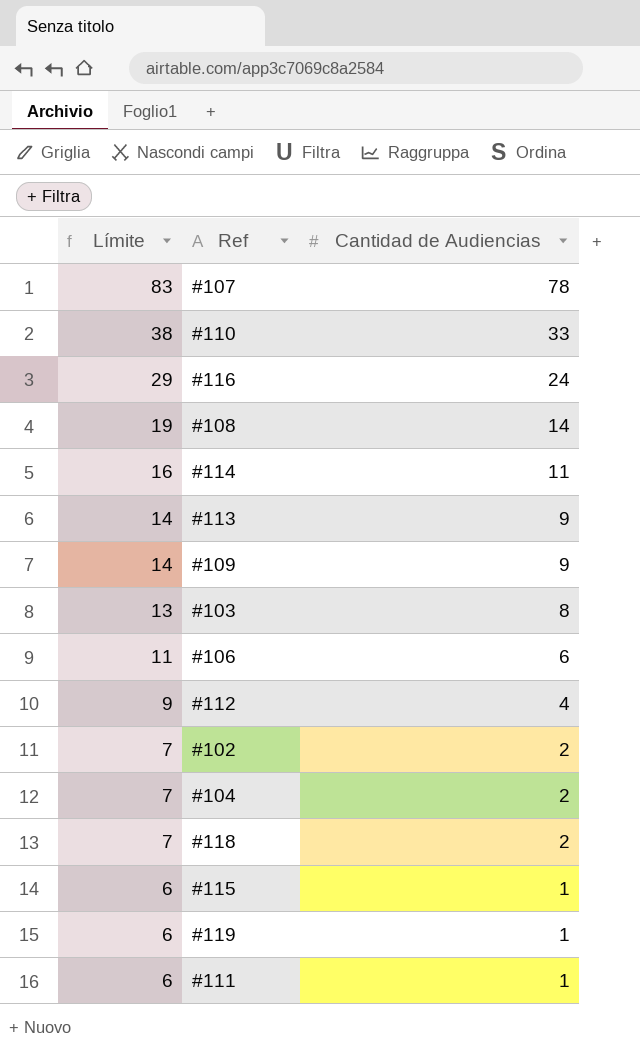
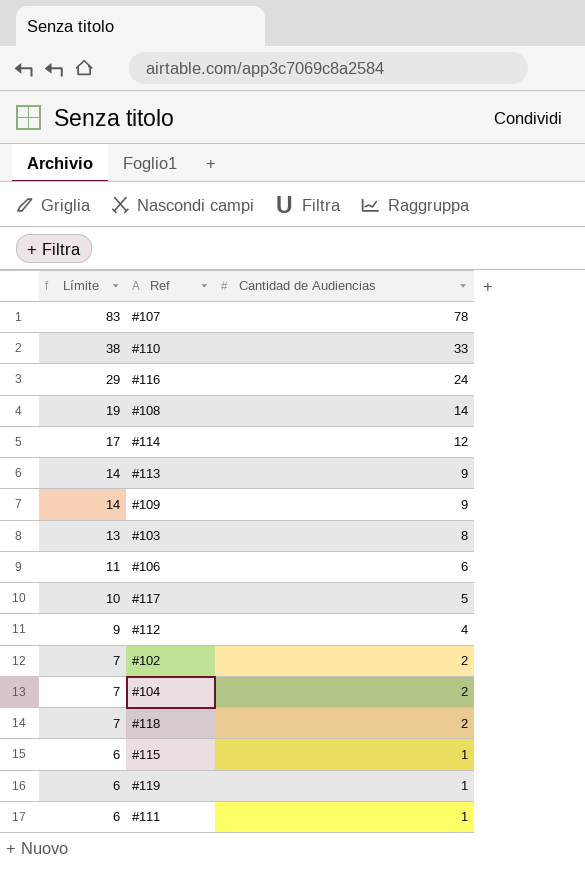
#114 | Límite: 16 -> 17
#114 | Cantidad de Audiencias: 11 -> 12
row #117: none -> 10 | 5

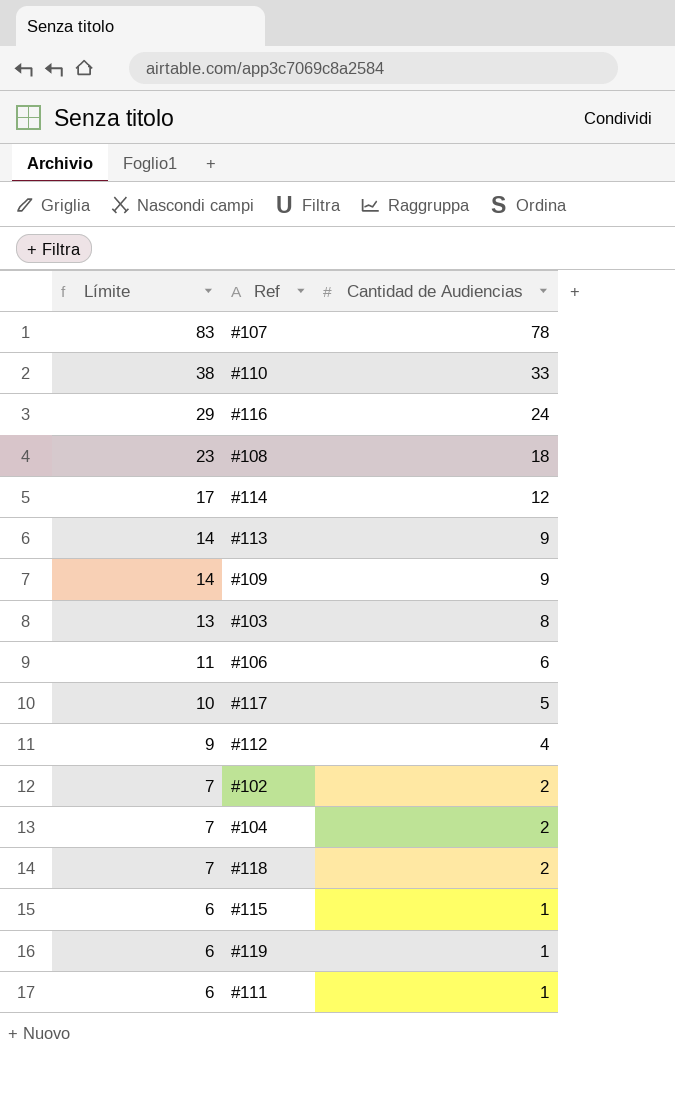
#108 | Límite: 19 -> 23
#108 | Cantidad de Audiencias: 14 -> 18

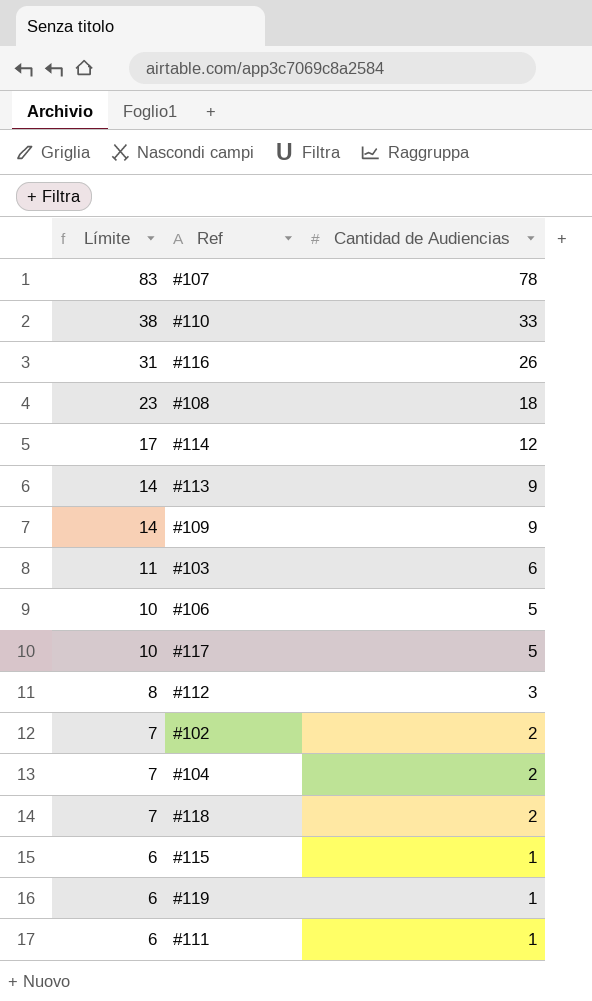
#116 | Límite: 29 -> 31
#116 | Cantidad de Audiencias: 24 -> 26
#103 | Límite: 13 -> 11
#103 | Cantidad de Audiencias: 8 -> 6
#106 | Límite: 11 -> 10
#106 | Cantidad de Audiencias: 6 -> 5
#112 | Límite: 9 -> 8
#112 | Cantidad de Audiencias: 4 -> 3

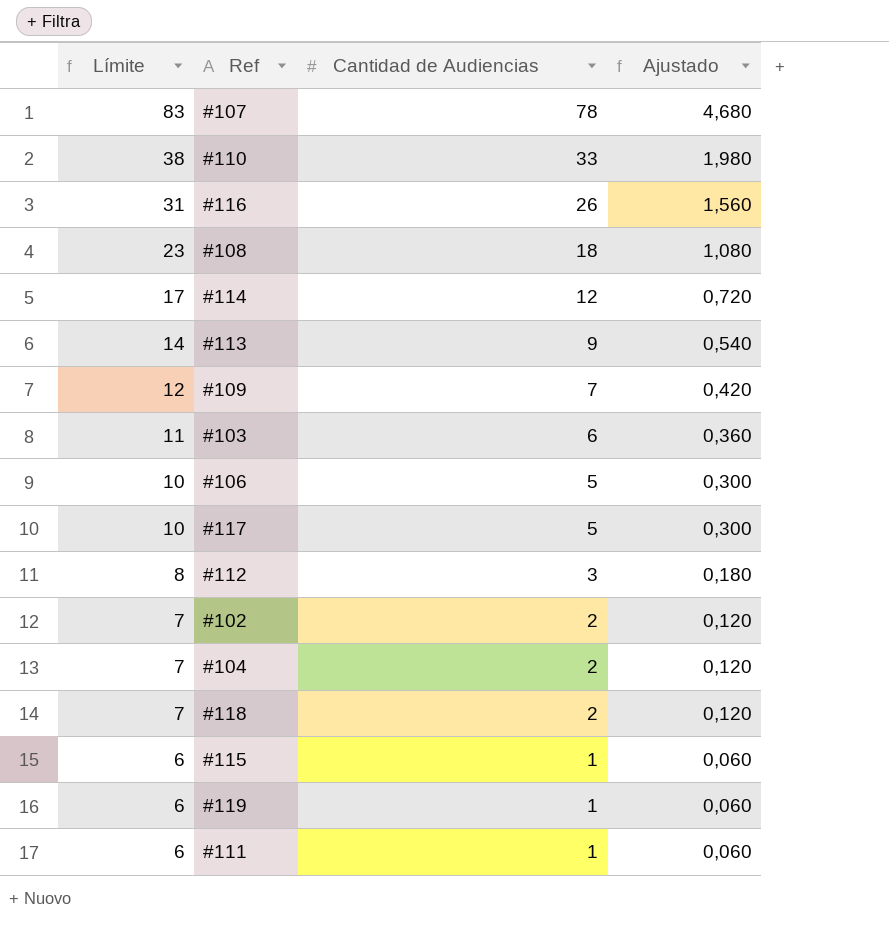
column Ajustado | formula: none -> [Cantidad de Audiencias] * 0,06
#109 | Límite: 14 -> 12
#109 | Cantidad de Audiencias: 9 -> 7

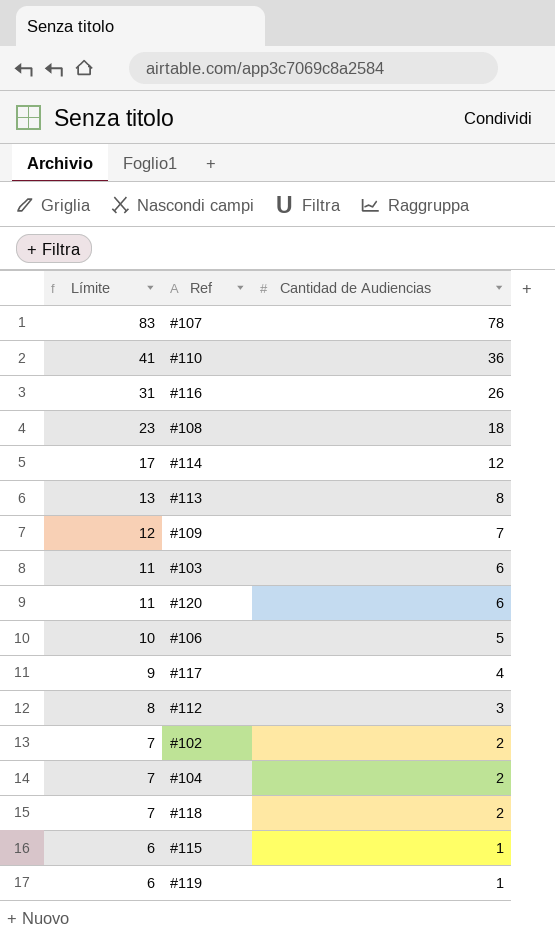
column Ajustado | formula: [Cantidad de Audiencias] * 0,06 -> none
row #111: 6 | 1 | 0,060 -> none
#110 | Límite: 38 -> 41
#110 | Cantidad de Audiencias: 33 -> 36
#113 | Límite: 14 -> 13
#113 | Cantidad de Audiencias: 9 -> 8
row #120: none -> 11 | 6
#117 | Límite: 10 -> 9
#117 | Cantidad de Audiencias: 5 -> 4

